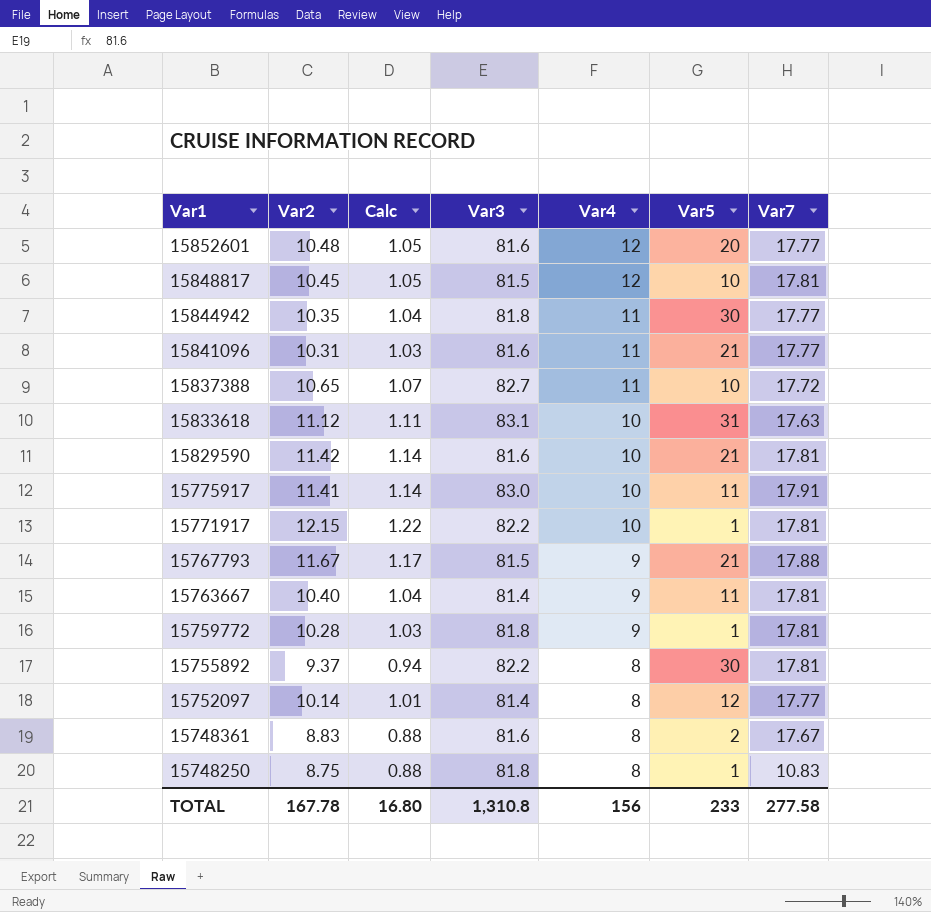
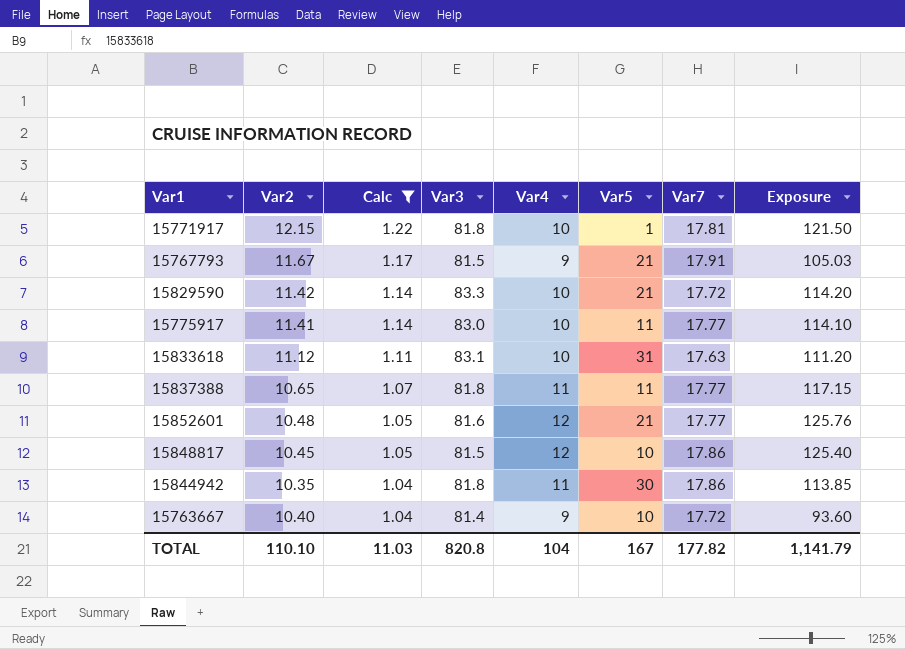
filter: none -> Calc >= 1.04
row order: Var1 descending -> Calc descending
column Exposure | formula: none -> [Var2] * [Var4]
15771917 | Var3: 82.2 -> 81.8
15767793 | Var7: 17.88 -> 17.91
15829590 | Var3: 81.6 -> 83.3
15829590 | Var7: 17.81 -> 17.72
15775917 | Var7: 17.91 -> 17.77
15837388 | Var3: 82.7 -> 81.8
15837388 | Var5: 10 -> 11
15837388 | Var7: 17.72 -> 17.77
15852601 | Var5: 20 -> 21
15848817 | Var7: 17.81 -> 17.86
15844942 | Var7: 17.77 -> 17.86
15763667 | Var5: 11 -> 10
15763667 | Var7: 17.81 -> 17.72
TOTAL | Var2: 167.78 -> 110.10
TOTAL | Calc: 16.80 -> 11.03
TOTAL | Var3: 1,310.8 -> 820.8
TOTAL | Var4: 156 -> 104
TOTAL | Var5: 233 -> 167
TOTAL | Var7: 277.58 -> 177.82

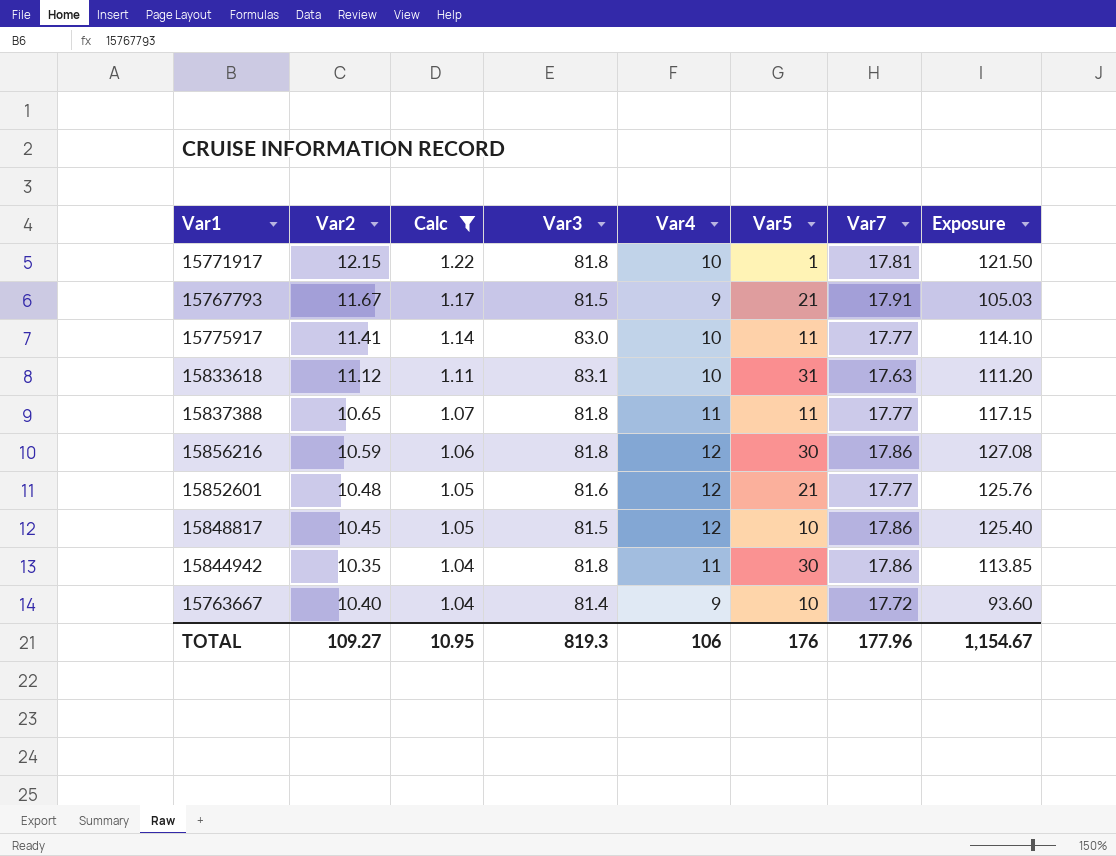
row 15829590: 11.42 | 1.14 | 83.3 | 10 | 21 | 17.72 | 114.20 -> none
row 15856216: none -> 10.59 | 1.06 | 81.8 | 12 | 30 | 17.86 | 127.08
TOTAL | Var2: 110.10 -> 109.27
TOTAL | Calc: 11.03 -> 10.95
TOTAL | Var3: 820.8 -> 819.3
TOTAL | Var4: 104 -> 106
TOTAL | Var5: 167 -> 176
TOTAL | Var7: 177.82 -> 177.96
TOTAL | Exposure: 1,141.79 -> 1,154.67

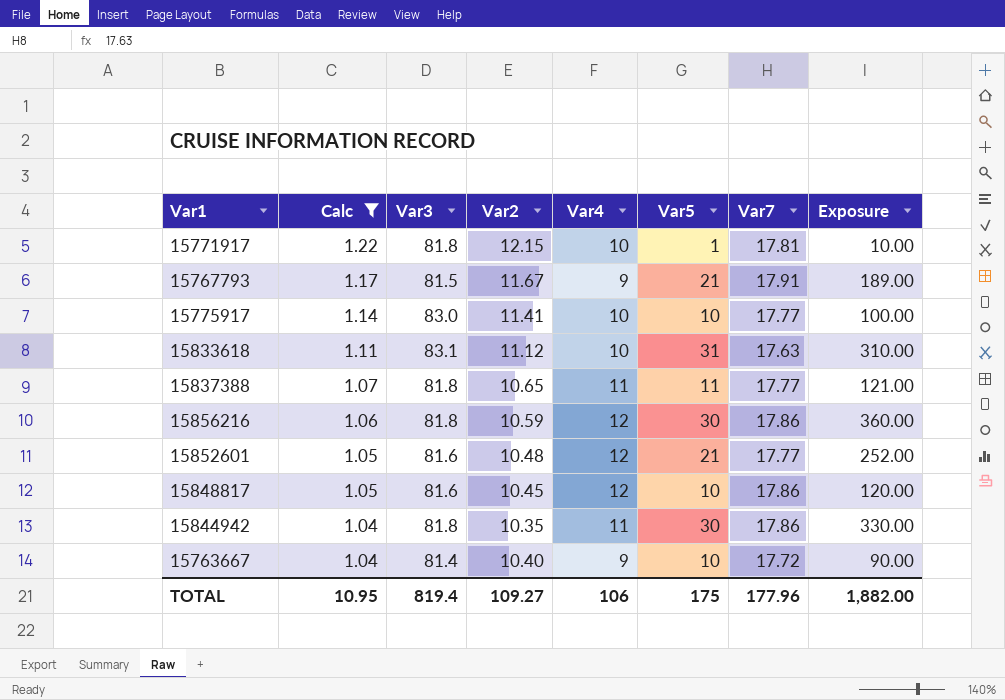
column Var2 | position: 2 -> 4
column Exposure | formula: [Var2] * [Var4] -> [Var4] * [Var5]
15775917 | Var5: 11 -> 10
15848817 | Var3: 81.5 -> 81.6
TOTAL | Var3: 819.3 -> 819.4
TOTAL | Var5: 176 -> 175
TOTAL | Exposure: 1,154.67 -> 1,882.00

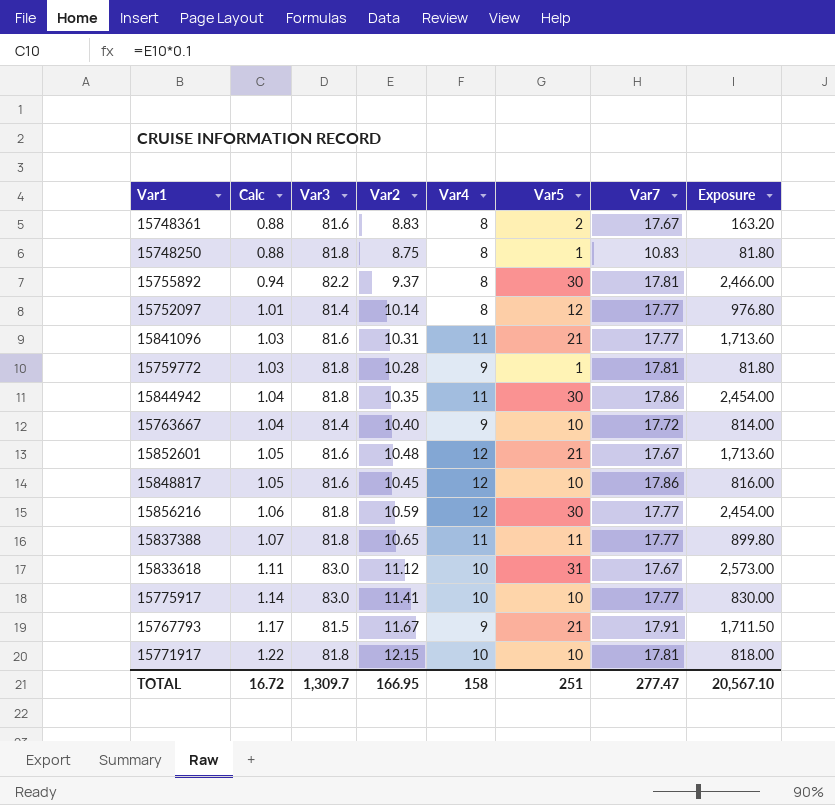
filter: Calc >= 1.04 -> none
row order: Calc descending -> Calc ascending
column Exposure | formula: [Var4] * [Var5] -> [Var3] * [Var5]
15852601 | Var7: 17.77 -> 17.67
15856216 | Var7: 17.86 -> 17.77
15833618 | Var3: 83.1 -> 83.0
15833618 | Var7: 17.63 -> 17.67
15771917 | Var5: 1 -> 10
TOTAL | Calc: 10.95 -> 16.72
TOTAL | Var3: 819.4 -> 1,309.7
TOTAL | Var2: 109.27 -> 166.95
TOTAL | Var4: 106 -> 158
TOTAL | Var5: 175 -> 251
TOTAL | Var7: 177.96 -> 277.47
TOTAL | Exposure: 1,882.00 -> 20,567.10

